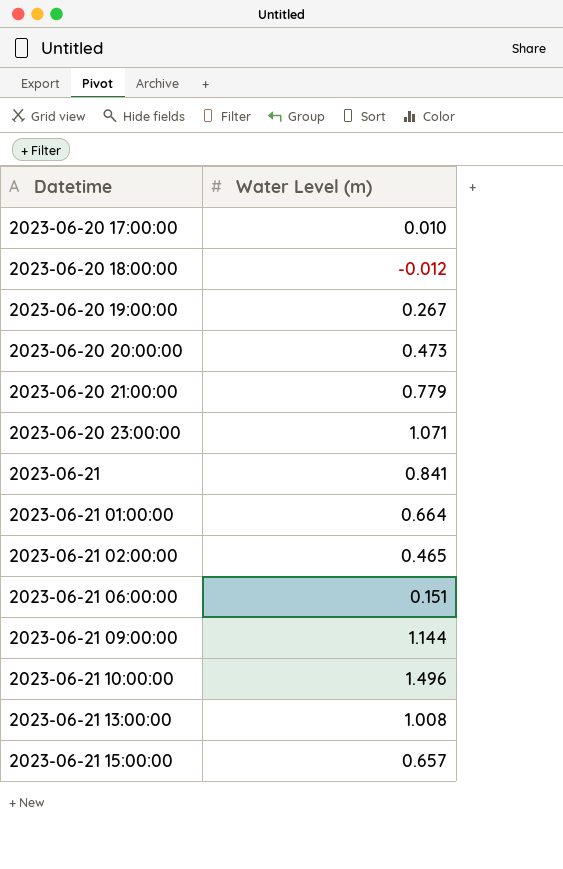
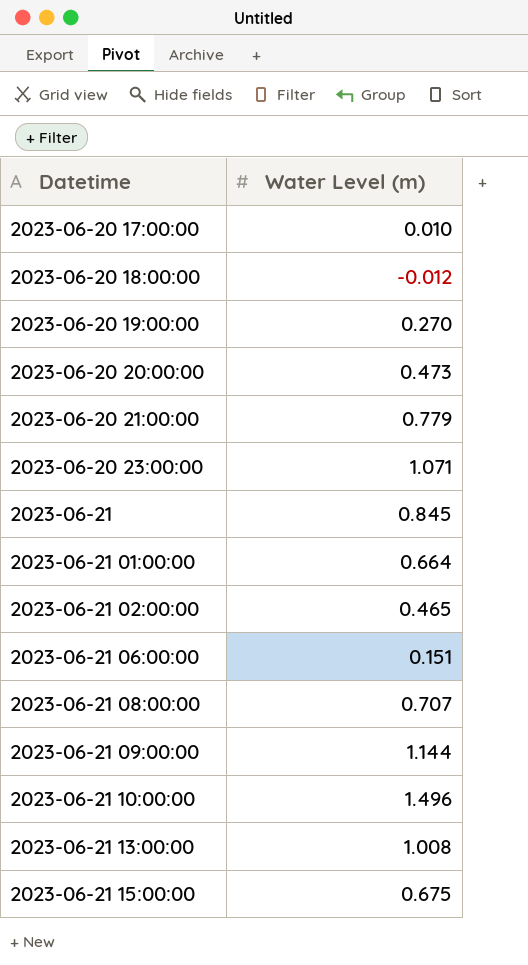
2023-06-20 19:00:00 | Water Level (m): 0.267 -> 0.270
2023-06-21 | Water Level (m): 0.841 -> 0.845
row 2023-06-21 08:00:00: none -> 0.707
2023-06-21 15:00:00 | Water Level (m): 0.657 -> 0.675

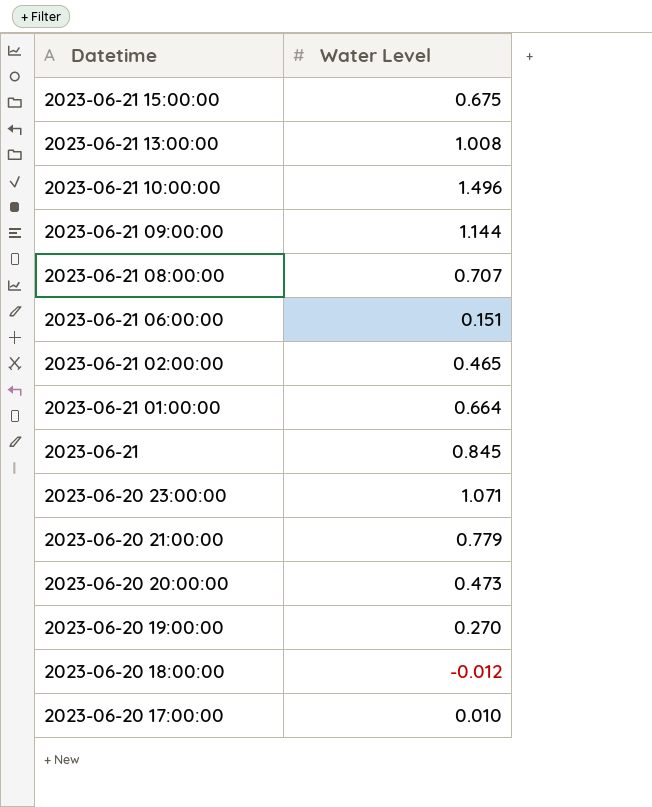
row order: Datetime ascending -> Datetime descending
column name: Water Level (m) -> Water Level

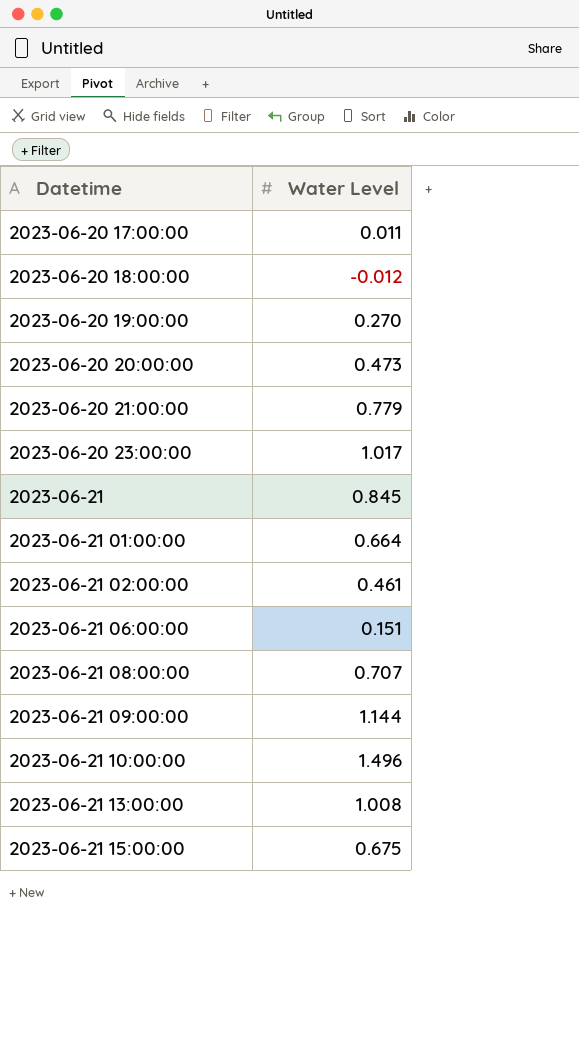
row order: Datetime descending -> Datetime ascending
2023-06-20 17:00:00 | Water Level: 0.010 -> 0.011
2023-06-20 23:00:00 | Water Level: 1.071 -> 1.017
2023-06-21 02:00:00 | Water Level: 0.465 -> 0.461

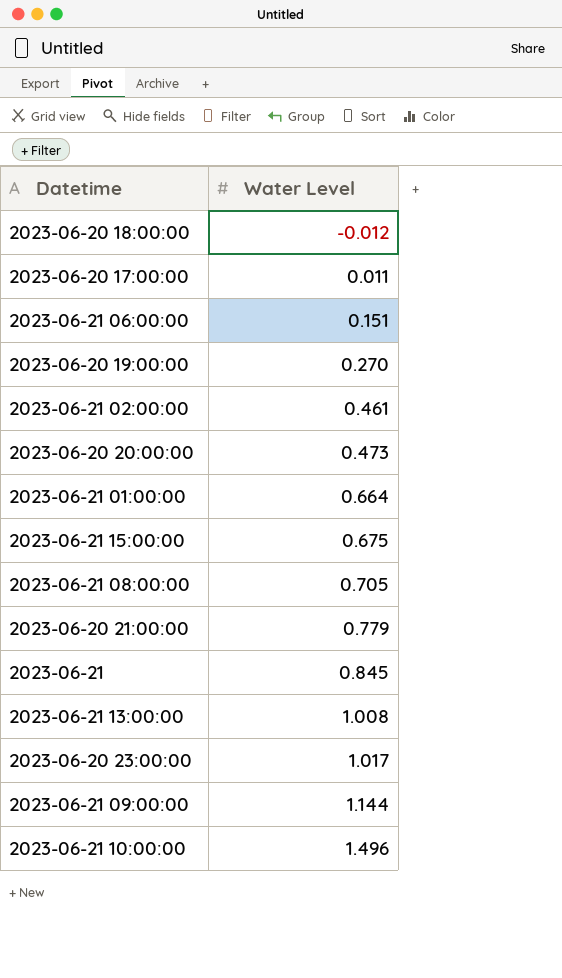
row order: Datetime ascending -> Water Level ascending
2023-06-21 08:00:00 | Water Level: 0.707 -> 0.705

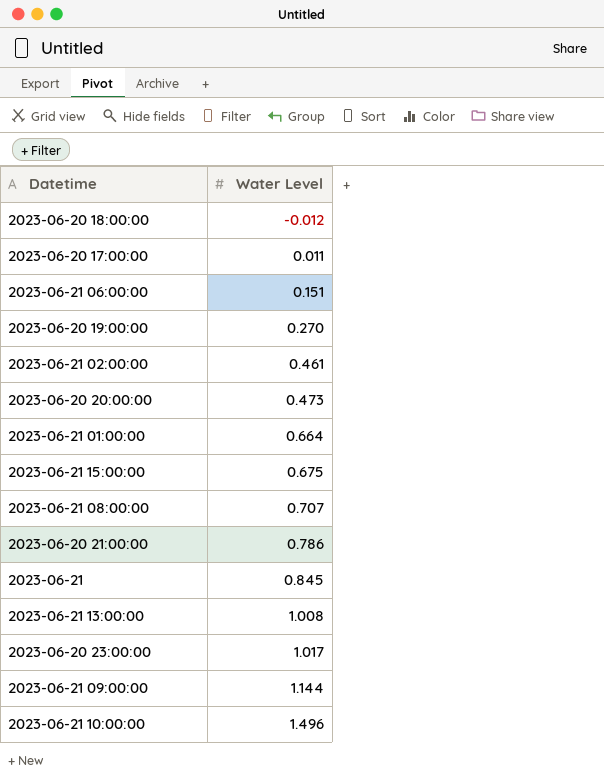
2023-06-21 08:00:00 | Water Level: 0.705 -> 0.707
2023-06-20 21:00:00 | Water Level: 0.779 -> 0.786

